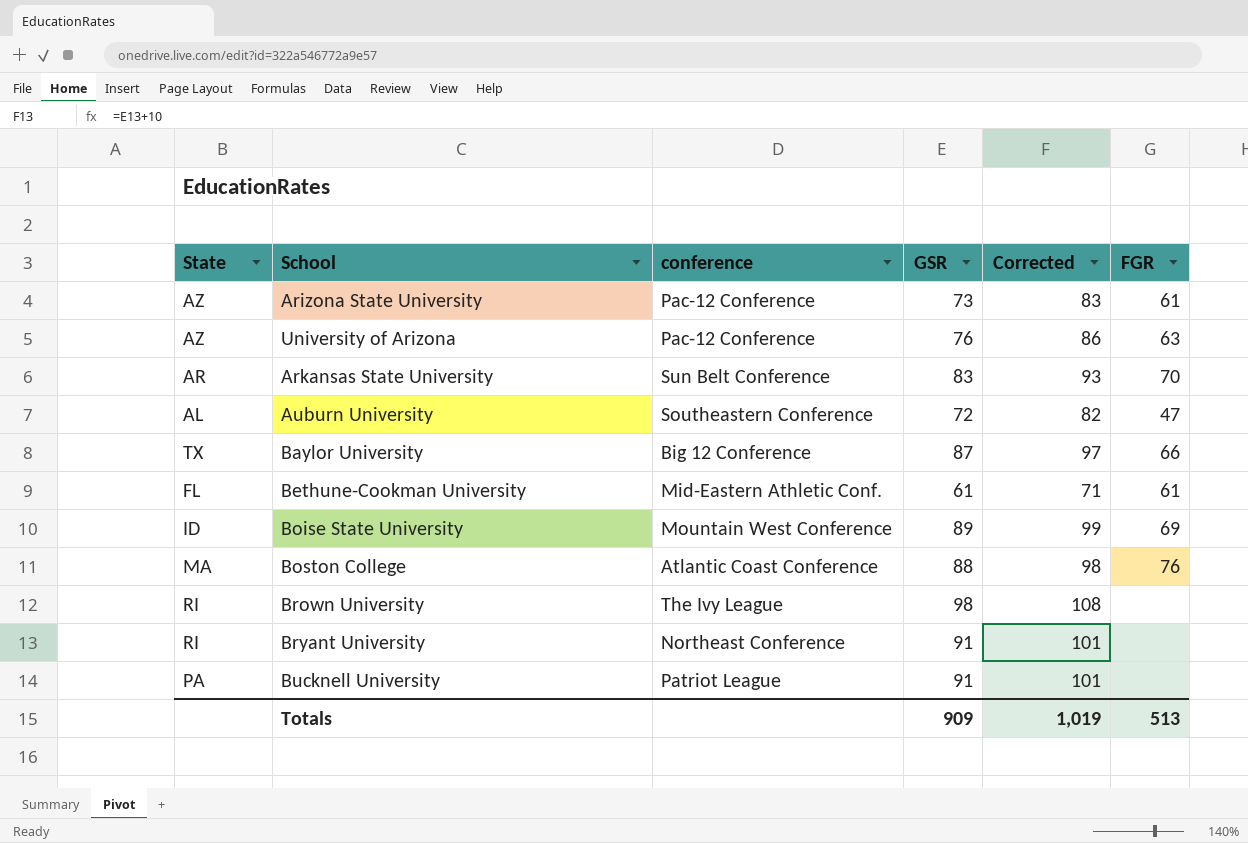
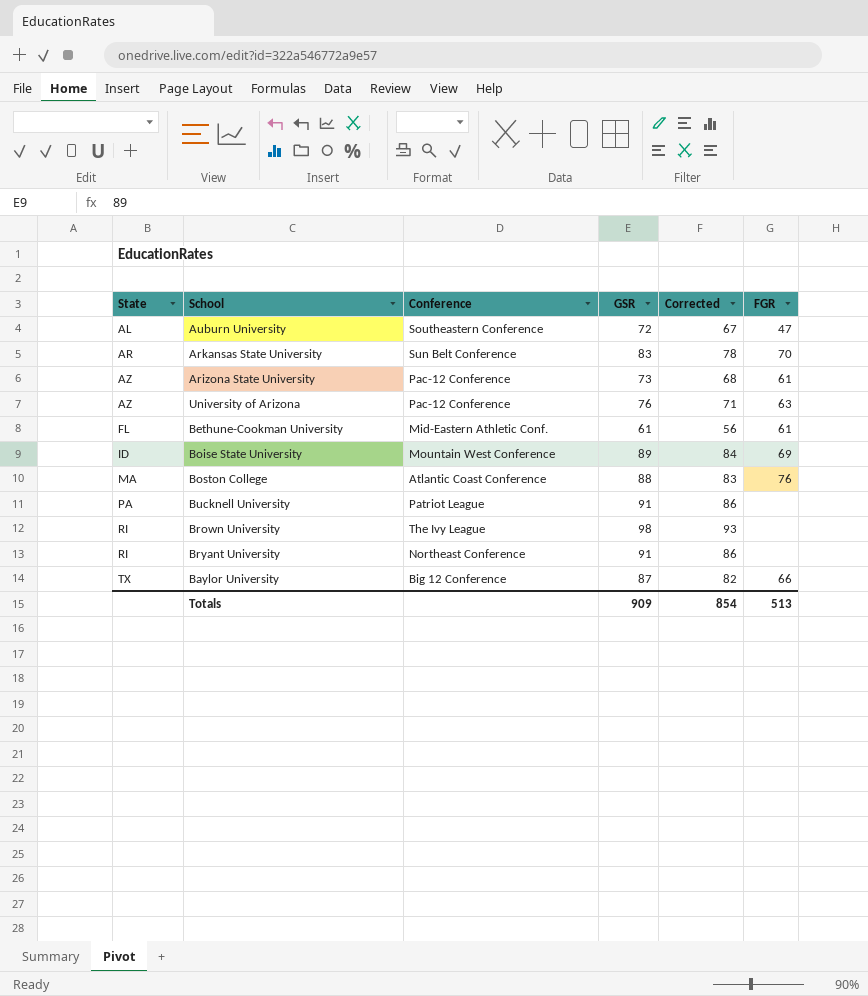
row order: none -> State ascending
column name: conference -> Conference
column Corrected | formula: [GSR] + 10 -> [GSR] - 5
Totals | Corrected: 1,019 -> 854

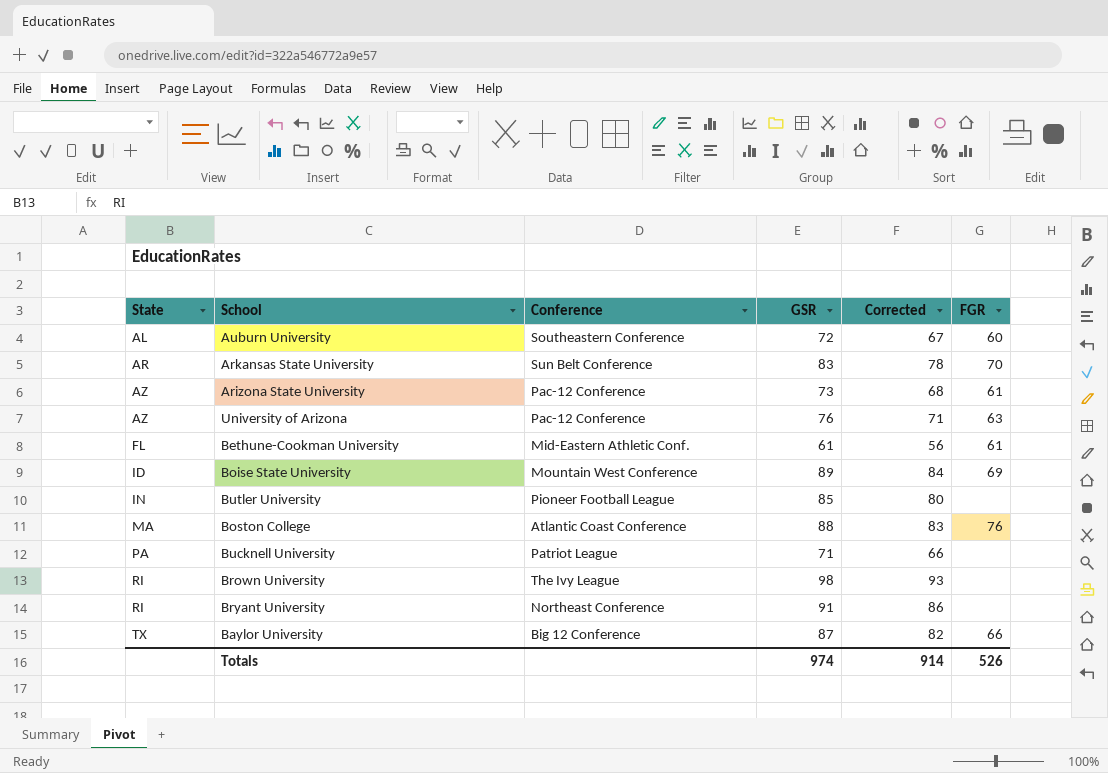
Auburn University | FGR: 47 -> 60
row Butler University: none -> IN | Pioneer Football League | 85 | 80 | none
Bucknell University | GSR: 91 -> 71
Bucknell University | Corrected: 86 -> 66
Totals | GSR: 909 -> 974
Totals | Corrected: 854 -> 914
Totals | FGR: 513 -> 526

